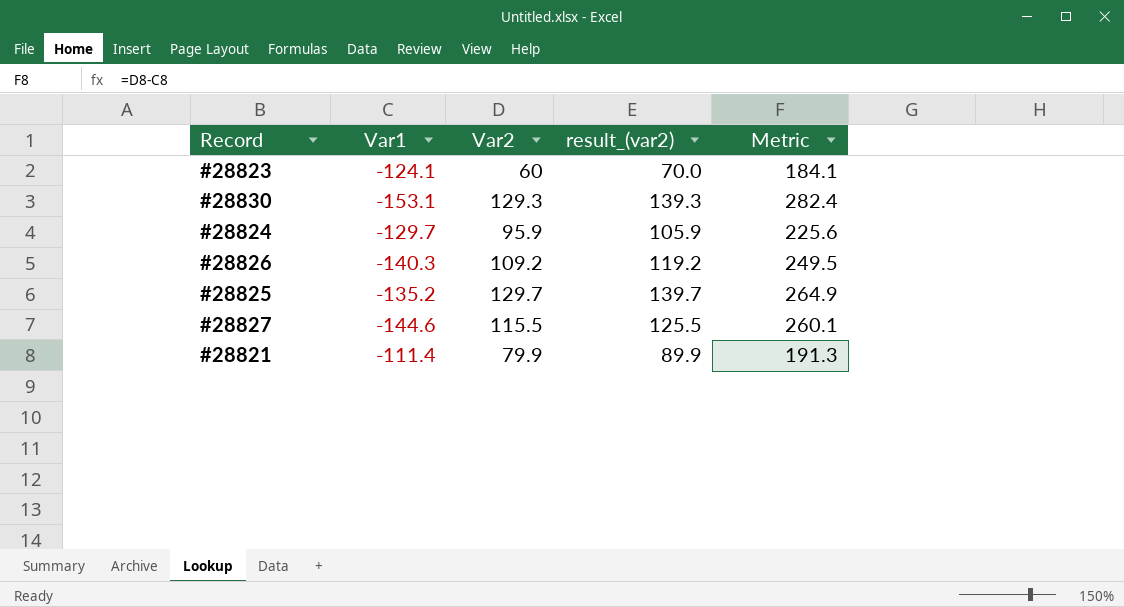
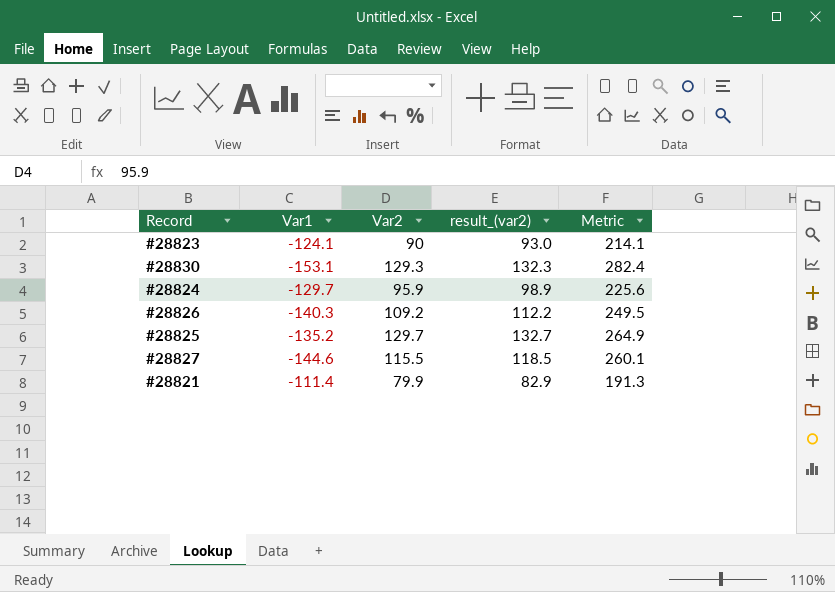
column result_(var2) | formula: [Var2] + 10 -> [Var2] + 3
#28823 | Var2: 60 -> 90
#28823 | Metric: 184.1 -> 214.1

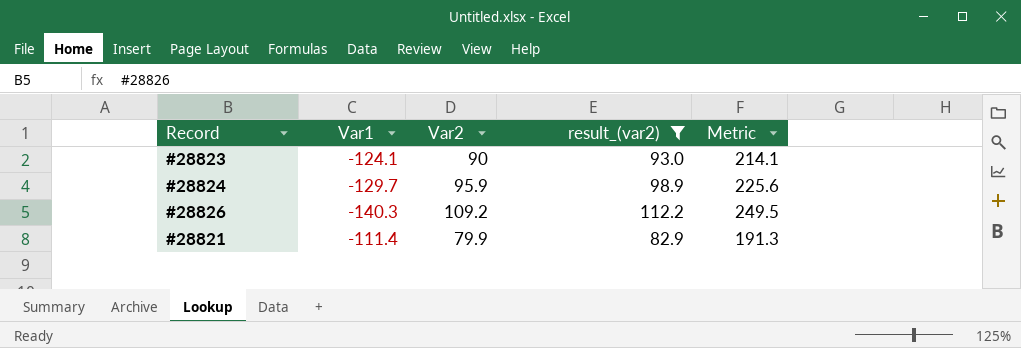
filter: none -> result_(var2) <= 112.2

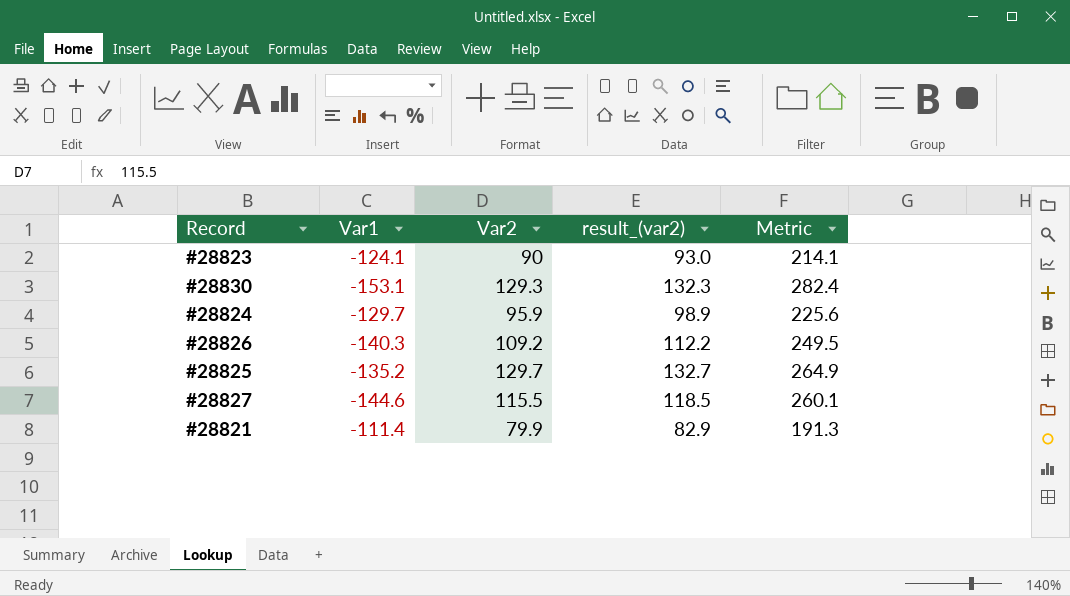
filter: result_(var2) <= 112.2 -> none

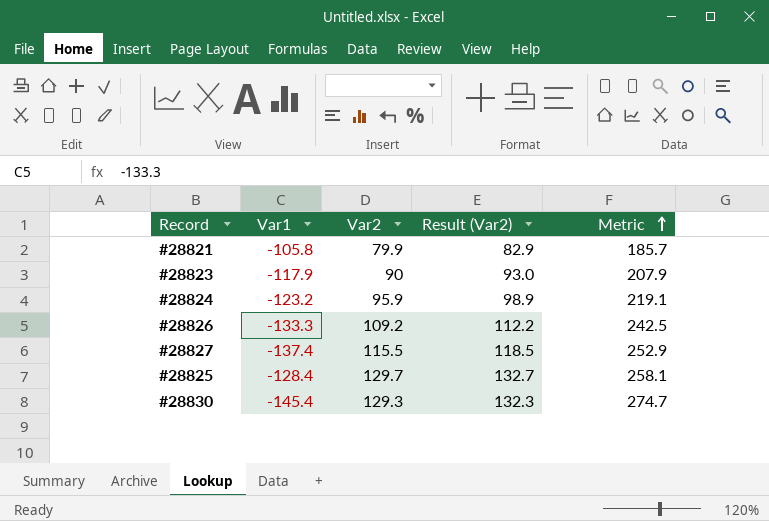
row order: none -> Metric ascending
column name: result_(var2) -> Result (Var2)
#28821 | Var1: -111.4 -> -105.8
#28821 | Metric: 191.3 -> 185.7
#28823 | Var1: -124.1 -> -117.9
#28823 | Metric: 214.1 -> 207.9
#28824 | Var1: -129.7 -> -123.2
#28824 | Metric: 225.6 -> 219.1
#28826 | Var1: -140.3 -> -133.3
#28826 | Metric: 249.5 -> 242.5
#28827 | Var1: -144.6 -> -137.4
#28827 | Metric: 260.1 -> 252.9
#28825 | Var1: -135.2 -> -128.4
#28825 | Metric: 264.9 -> 258.1
#28830 | Var1: -153.1 -> -145.4
#28830 | Metric: 282.4 -> 274.7

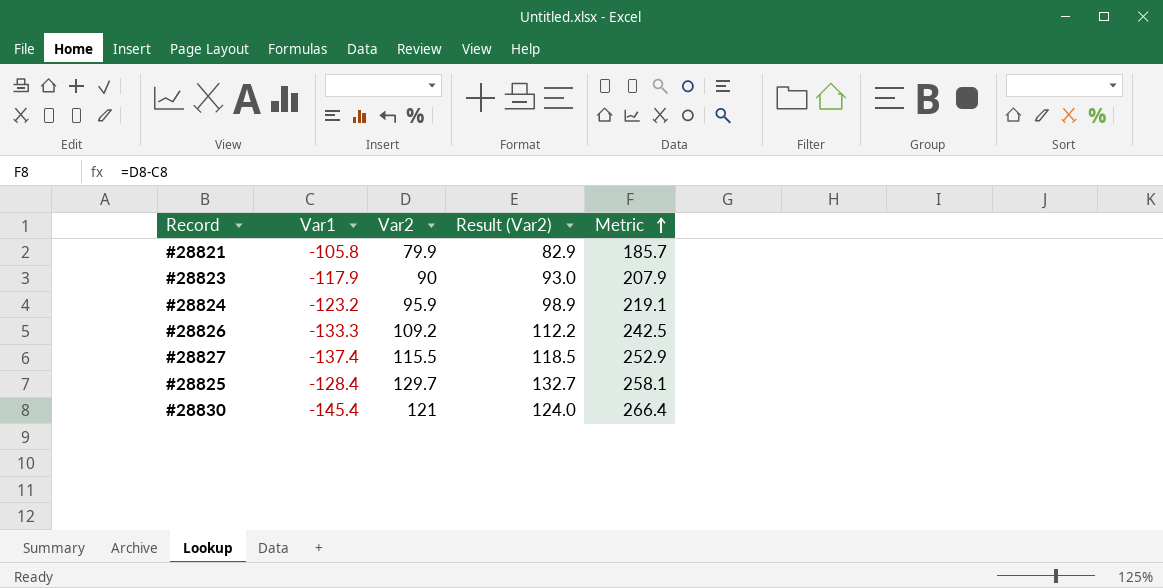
#28830 | Var2: 129.3 -> 121
#28830 | Result (Var2): 132.3 -> 124.0
#28830 | Metric: 274.7 -> 266.4

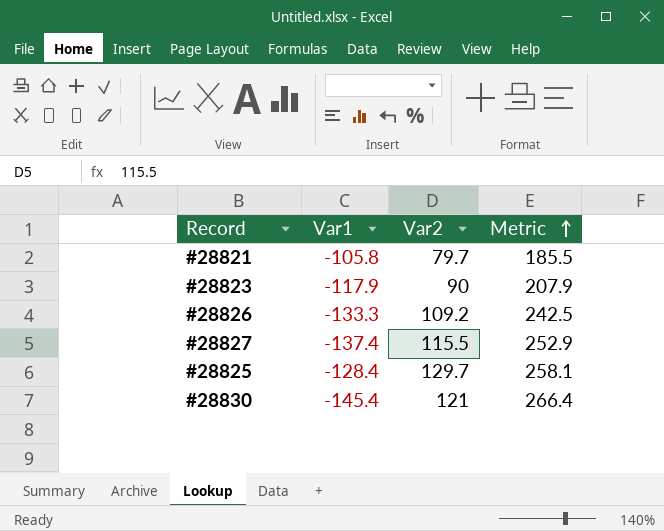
column Result (Var2) | formula: [Var2] + 3 -> none
row #28824: -123.2 | 95.9 | 98.9 | 219.1 -> none
#28821 | Var2: 79.9 -> 79.7
#28821 | Metric: 185.7 -> 185.5

